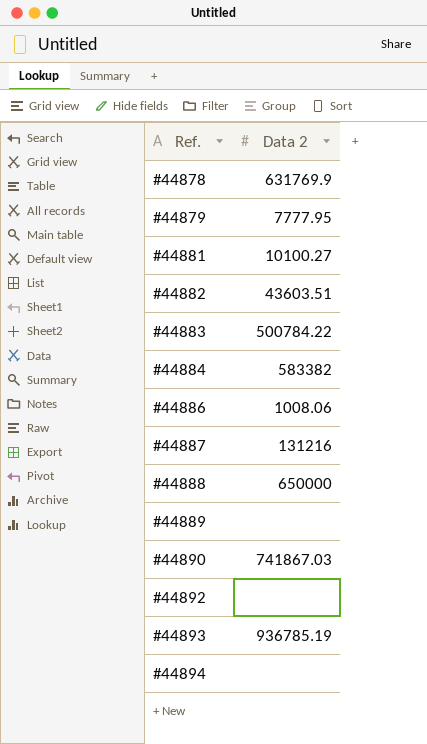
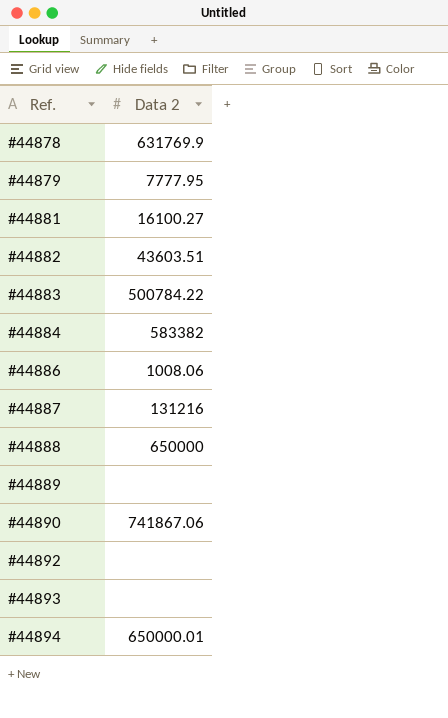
#44881 | Data 2: 10100.27 -> 16100.27
#44890 | Data 2: 741867.03 -> 741867.06
#44893 | Data 2: 936785.19 -> none
#44894 | Data 2: none -> 650000.01

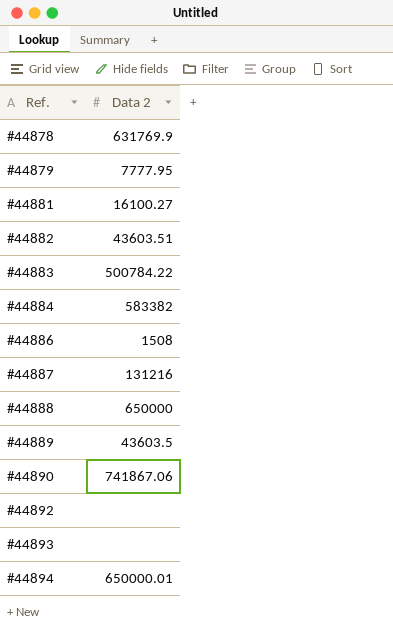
#44886 | Data 2: 1008.06 -> 1508
#44889 | Data 2: none -> 43603.5

